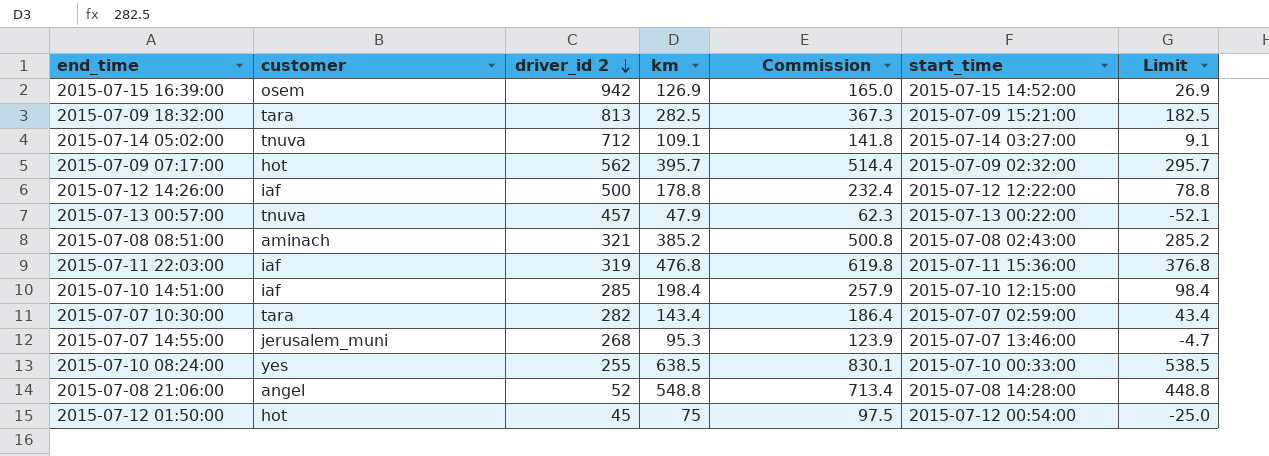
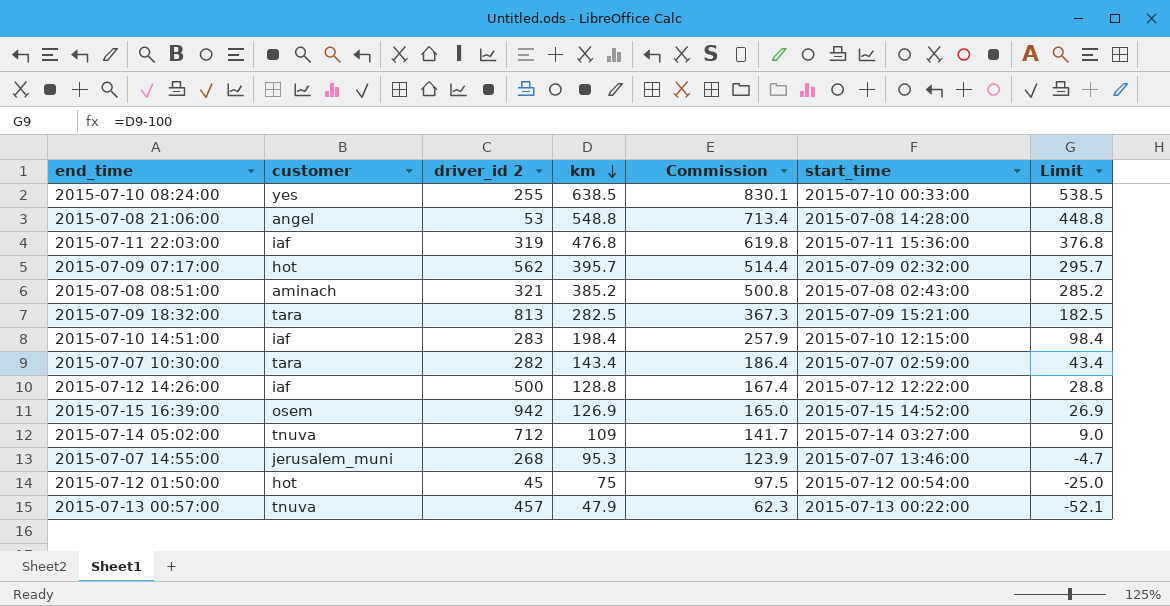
row order: driver_id 2 descending -> km descending
2015-07-08 21:06:00 | driver_id 2: 52 -> 53
2015-07-10 14:51:00 | driver_id 2: 285 -> 283
2015-07-12 14:26:00 | km: 178.8 -> 128.8
2015-07-12 14:26:00 | Commission: 232.4 -> 167.4
2015-07-12 14:26:00 | Limit: 78.8 -> 28.8
2015-07-14 05:02:00 | km: 109.1 -> 109
2015-07-14 05:02:00 | Commission: 141.8 -> 141.7
2015-07-14 05:02:00 | Limit: 9.1 -> 9.0

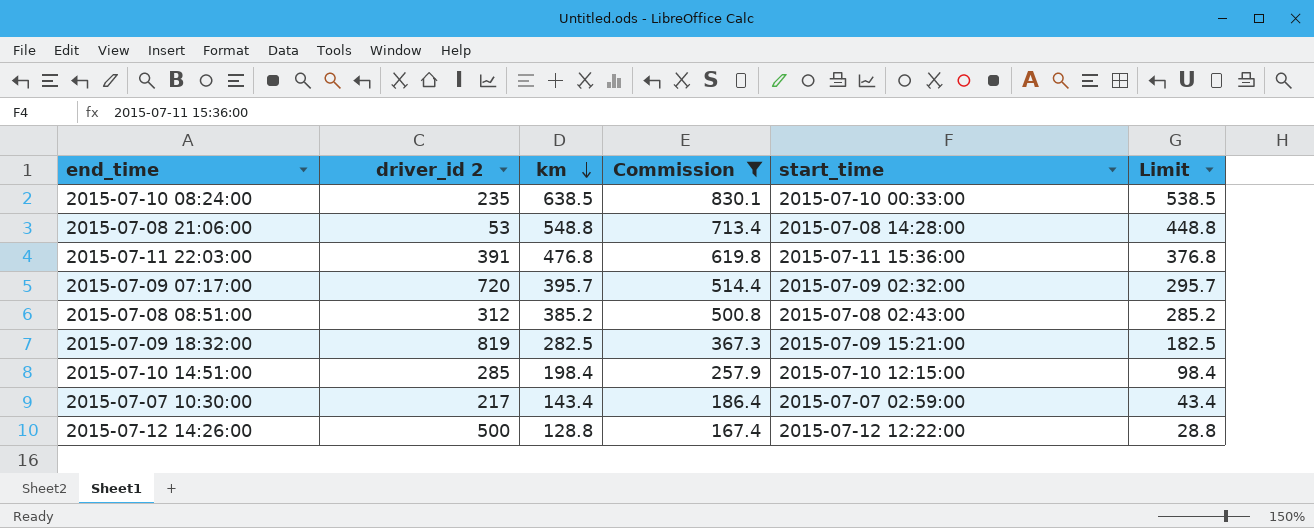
filter: none -> Commission >= 167.4
column customer | position: 2 -> none
2015-07-10 08:24:00 | driver_id 2: 255 -> 235
2015-07-11 22:03:00 | driver_id 2: 319 -> 391
2015-07-09 07:17:00 | driver_id 2: 562 -> 720
2015-07-08 08:51:00 | driver_id 2: 321 -> 312
2015-07-09 18:32:00 | driver_id 2: 813 -> 819
2015-07-10 14:51:00 | driver_id 2: 283 -> 285
2015-07-07 10:30:00 | driver_id 2: 282 -> 217

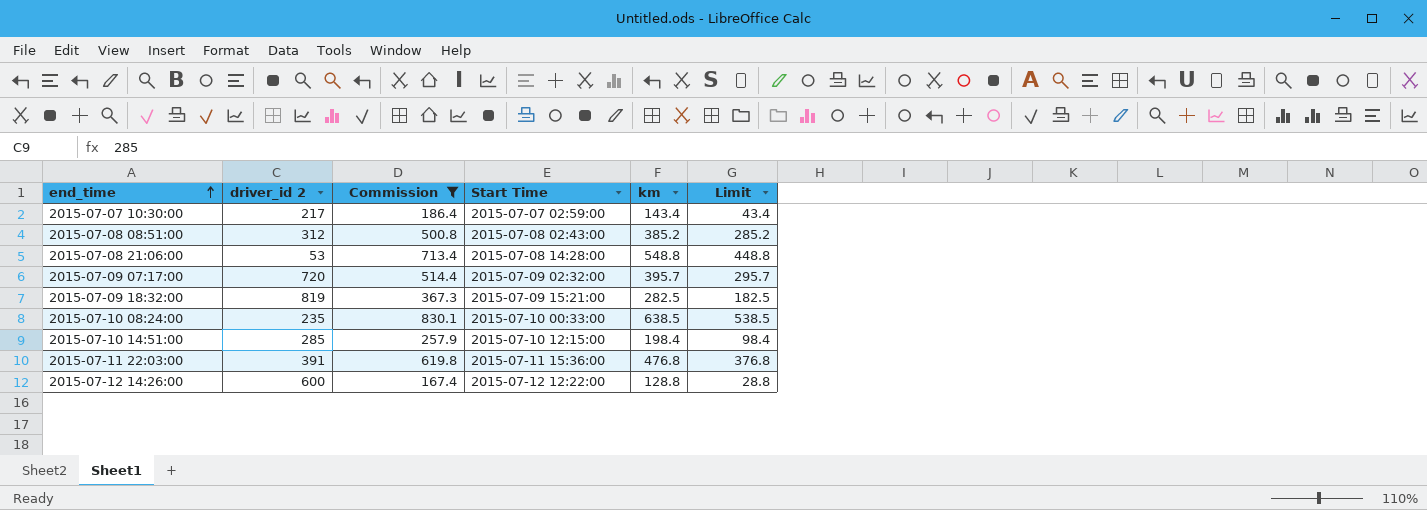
row order: km descending -> end_time ascending
column name: start_time -> Start Time
column km | position: 3 -> 5
2015-07-12 14:26:00 | driver_id 2: 500 -> 600

